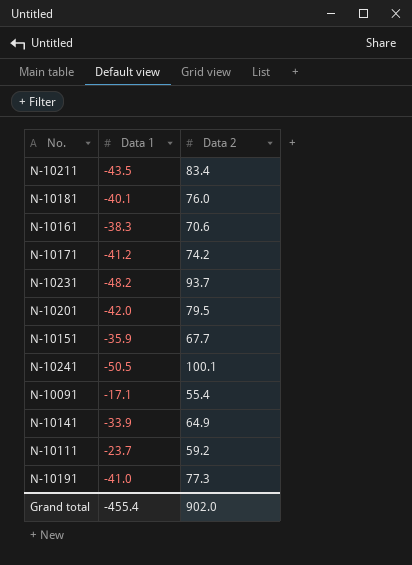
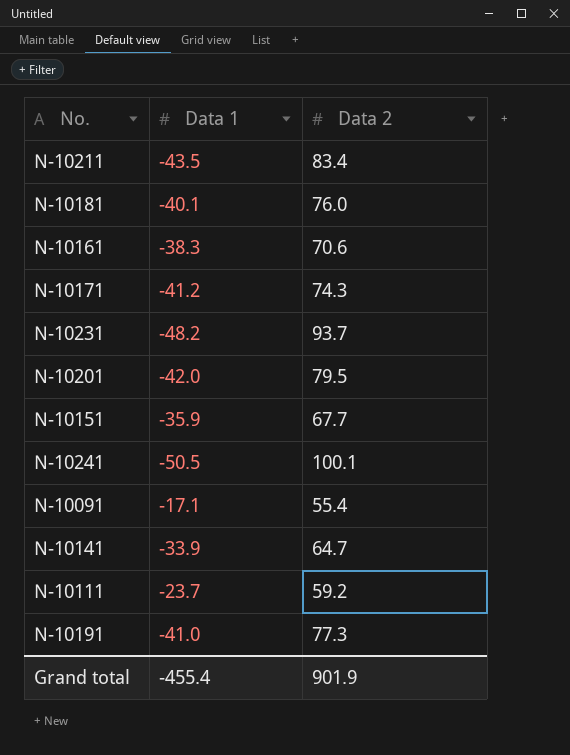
N-10171 | Data 2: 74.2 -> 74.3
N-10141 | Data 2: 64.9 -> 64.7
Grand total | Data 2: 902.0 -> 901.9

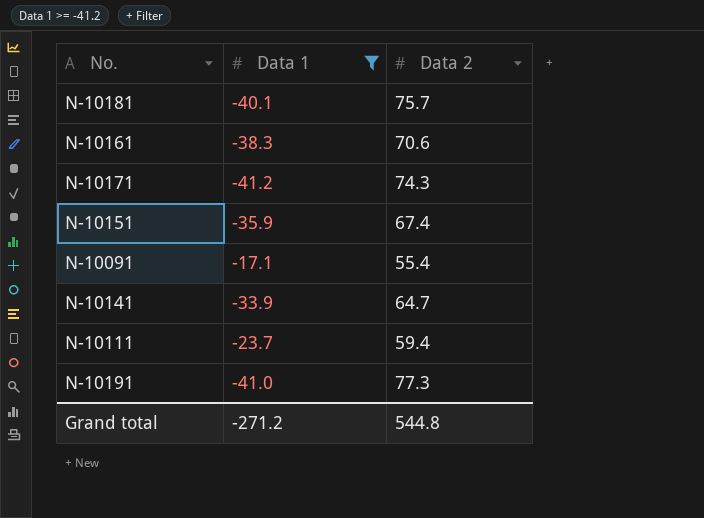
filter: none -> Data 1 >= -41.2
N-10181 | Data 2: 76.0 -> 75.7
N-10151 | Data 2: 67.7 -> 67.4
N-10111 | Data 2: 59.2 -> 59.4
Grand total | Data 1: -455.4 -> -271.2
Grand total | Data 2: 901.9 -> 544.8

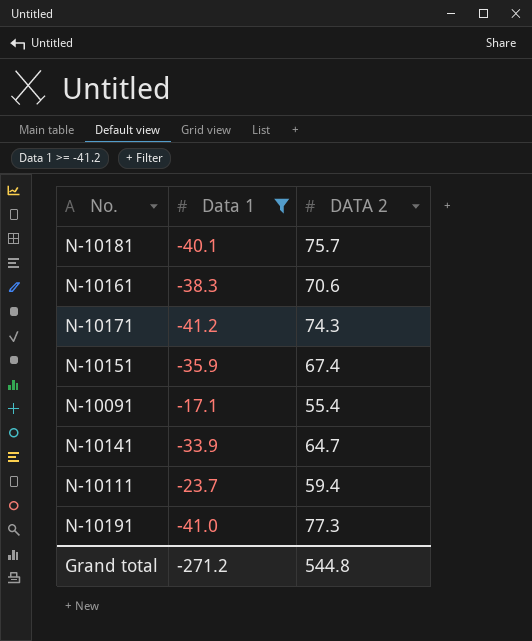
column name: Data 2 -> DATA 2

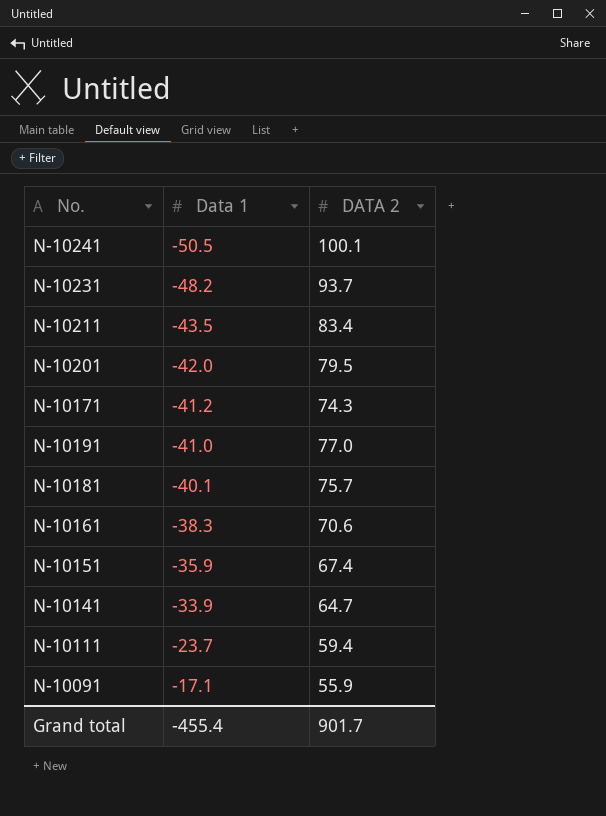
filter: Data 1 >= -41.2 -> none
row order: none -> Data 1 ascending
N-10191 | DATA 2: 77.3 -> 77.0
N-10091 | DATA 2: 55.4 -> 55.9
Grand total | Data 1: -271.2 -> -455.4
Grand total | DATA 2: 544.8 -> 901.7

